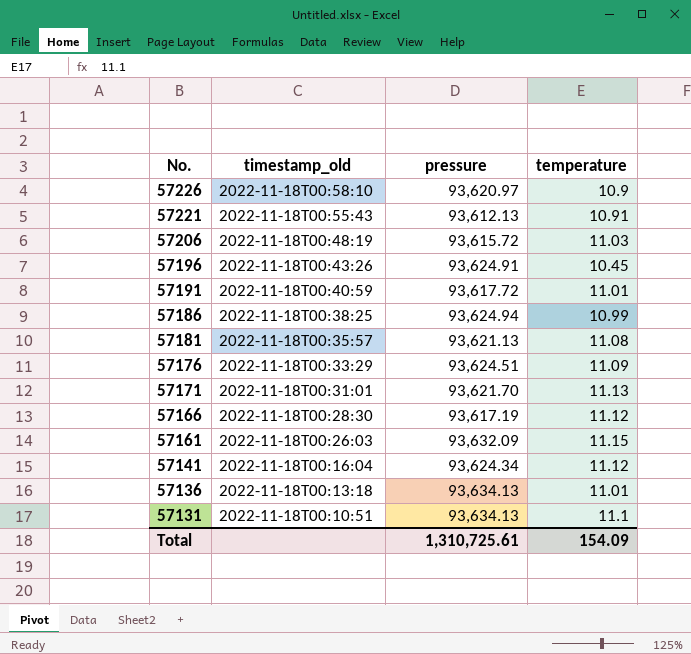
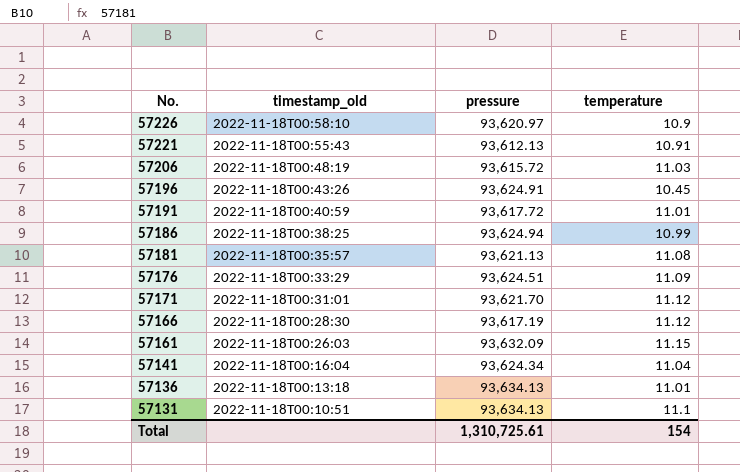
57171 | temperature: 11.13 -> 11.12
57141 | temperature: 11.12 -> 11.04
Total | temperature: 154.09 -> 154

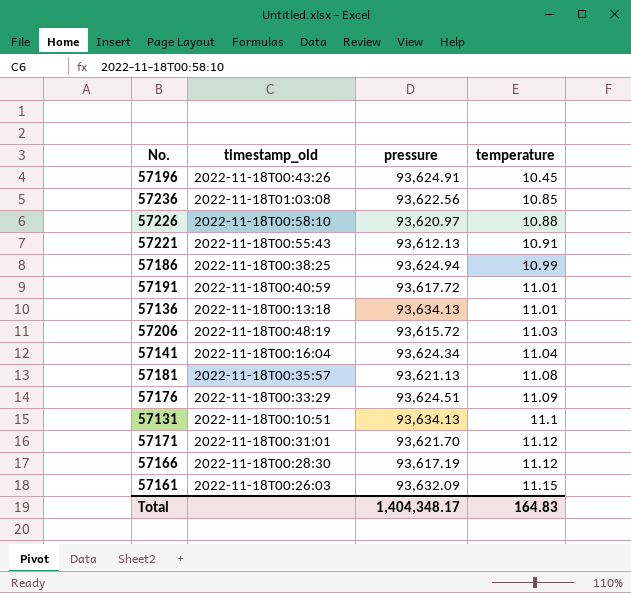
row order: No. descending -> temperature ascending
row 57236: none -> 2022-11-18T01:03:08 | 93,622.56 | 10.85
57226 | temperature: 10.9 -> 10.88
Total | pressure: 1,310,725.61 -> 1,404,348.17
Total | temperature: 154 -> 164.83

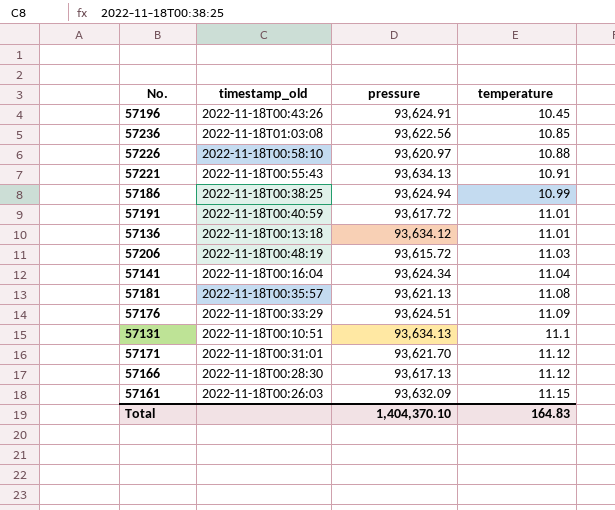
57221 | pressure: 93,612.13 -> 93,634.13
57136 | pressure: 93,634.13 -> 93,634.12
57166 | pressure: 93,617.19 -> 93,617.13
Total | pressure: 1,404,348.17 -> 1,404,370.10

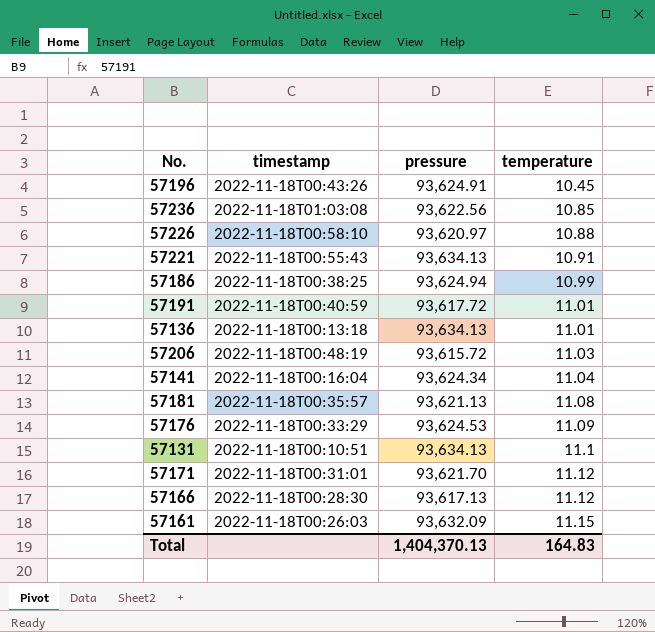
column name: timestamp_old -> timestamp
57136 | pressure: 93,634.12 -> 93,634.13
57176 | pressure: 93,624.51 -> 93,624.53
Total | pressure: 1,404,370.10 -> 1,404,370.13

